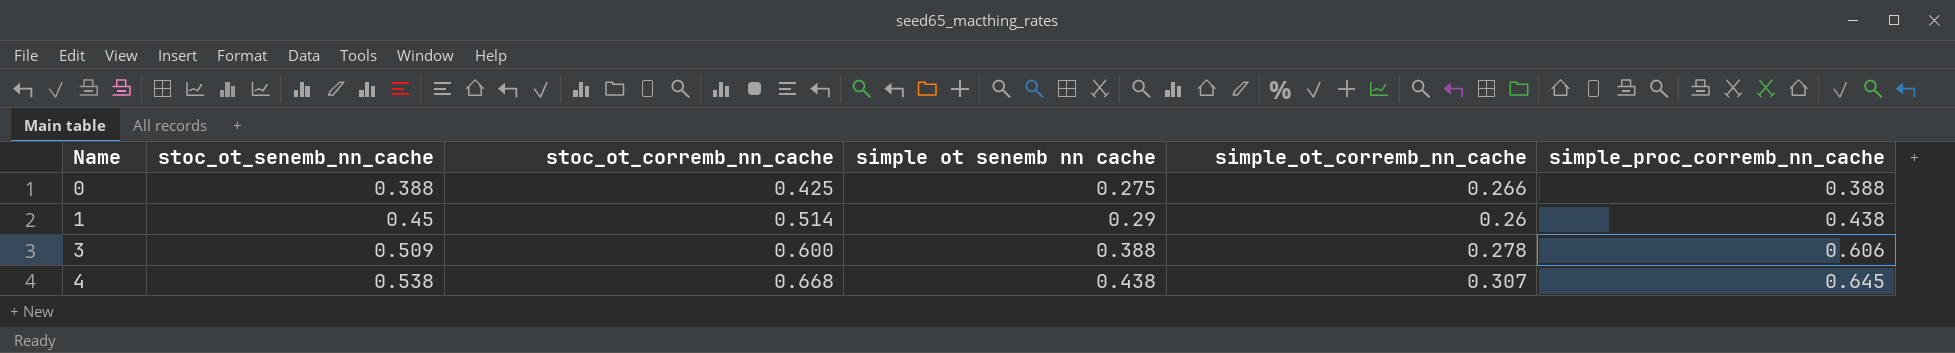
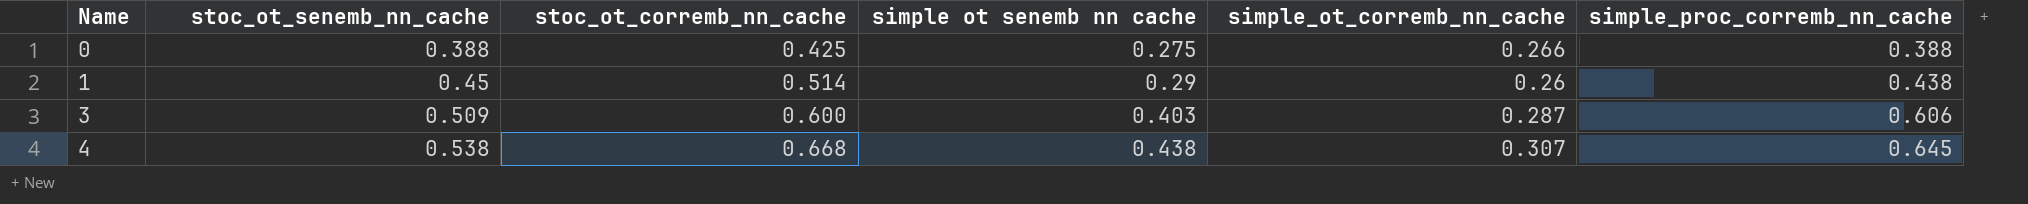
3 | simple ot senemb nn cache: 0.388 -> 0.403
3 | simple_ot_corremb_nn_cache: 0.278 -> 0.287

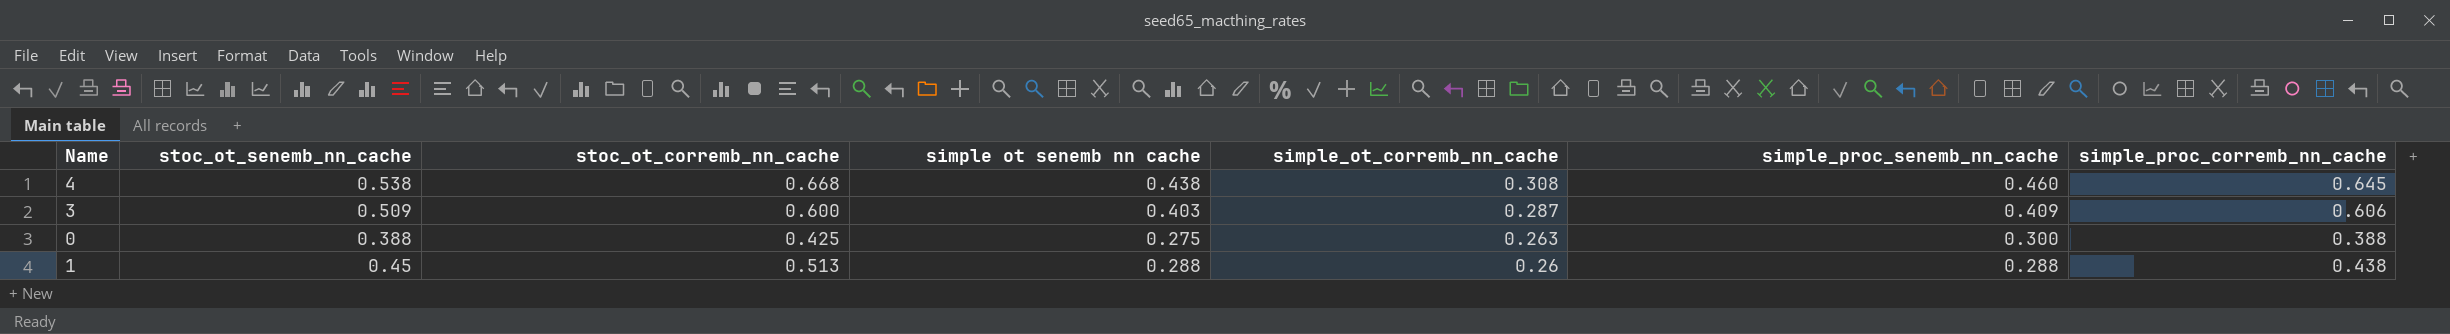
row order: Name ascending -> simple_ot_corremb_nn_cache descending
column simple_proc_senemb_nn_cache | position: none -> 6
4 | simple_ot_corremb_nn_cache: 0.307 -> 0.308
0 | simple_ot_corremb_nn_cache: 0.266 -> 0.263
1 | stoc_ot_corremb_nn_cache: 0.514 -> 0.513
1 | simple ot senemb nn cache: 0.29 -> 0.288

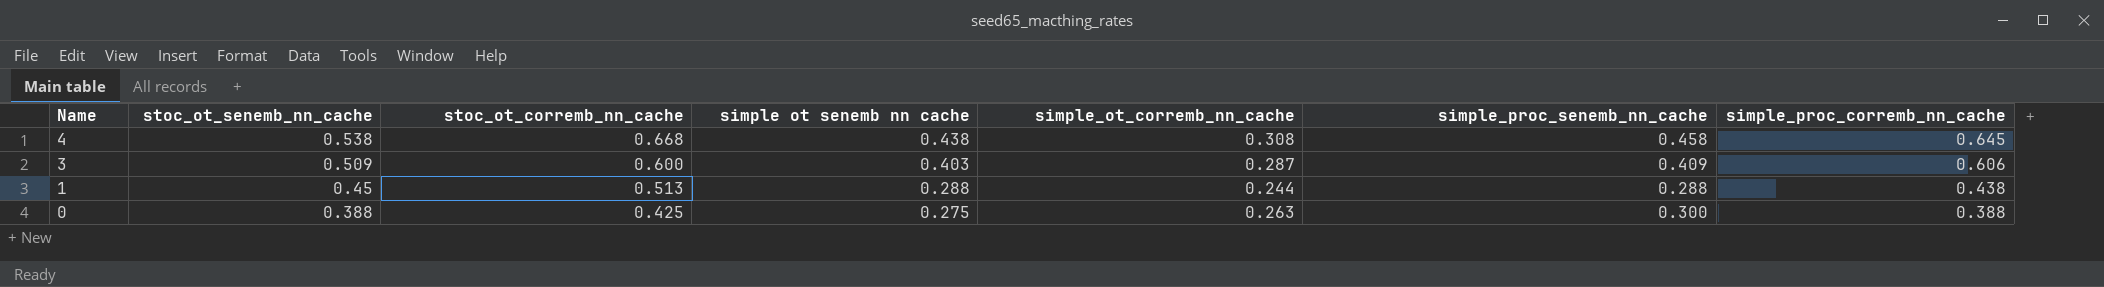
row order: simple_ot_corremb_nn_cache descending -> Name descending
4 | simple_proc_senemb_nn_cache: 0.460 -> 0.458
1 | simple_ot_corremb_nn_cache: 0.26 -> 0.244

